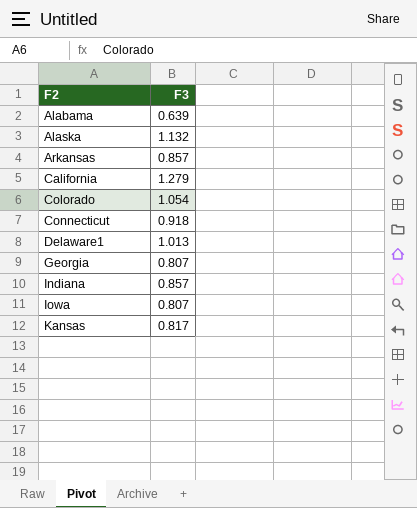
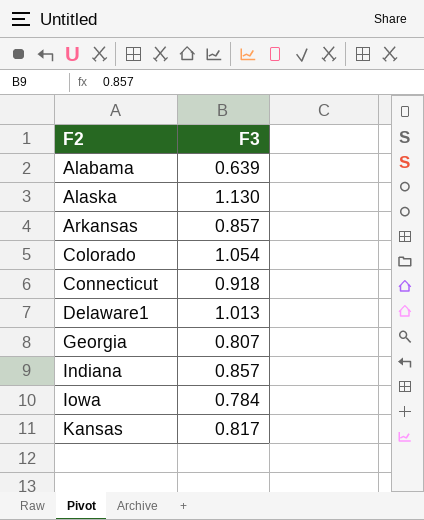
row California: 1.279 -> none
Alaska | F3: 1.132 -> 1.130
Iowa | F3: 0.807 -> 0.784

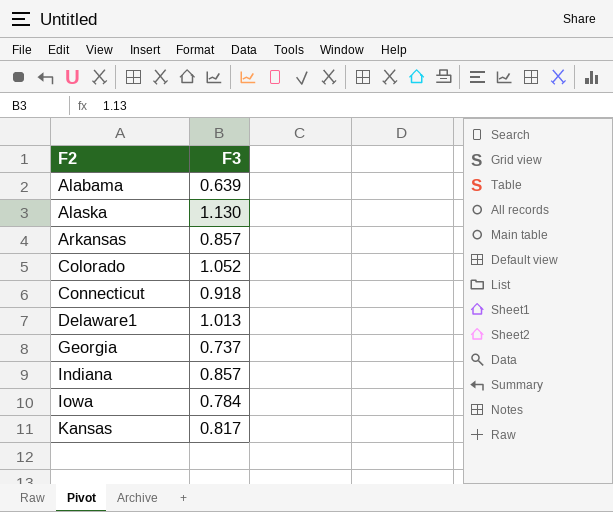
Colorado | F3: 1.054 -> 1.052
Georgia | F3: 0.807 -> 0.737

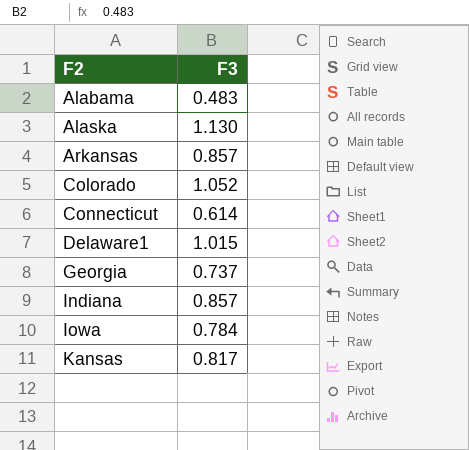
Alabama | F3: 0.639 -> 0.483
Connecticut | F3: 0.918 -> 0.614
Delaware1 | F3: 1.013 -> 1.015

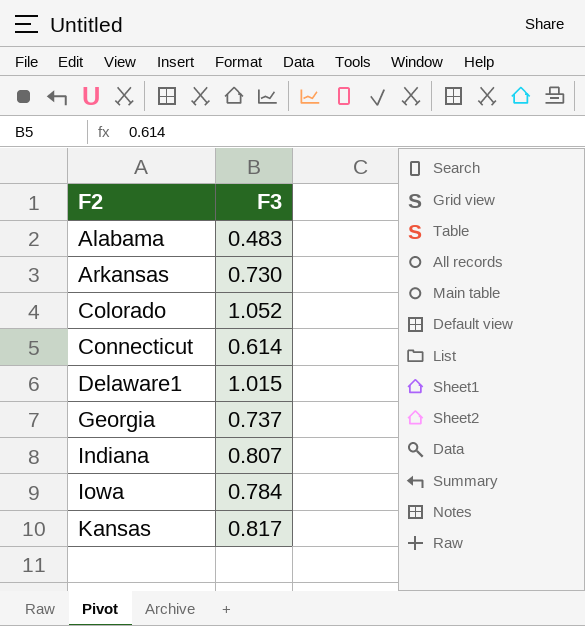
row Alaska: 1.130 -> none
Arkansas | F3: 0.857 -> 0.730
Indiana | F3: 0.857 -> 0.807

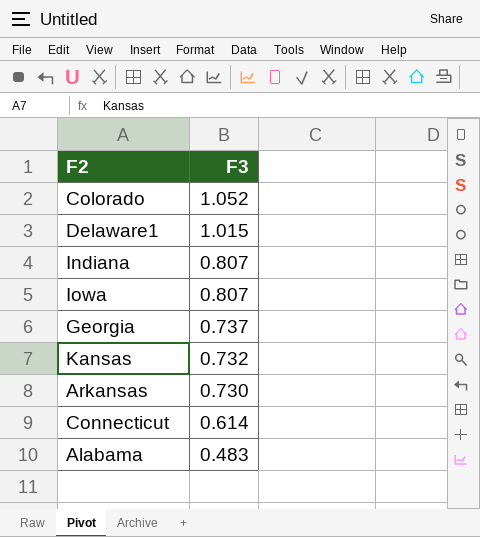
row order: F2 ascending -> F3 descending
Iowa | F3: 0.784 -> 0.807
Kansas | F3: 0.817 -> 0.732

